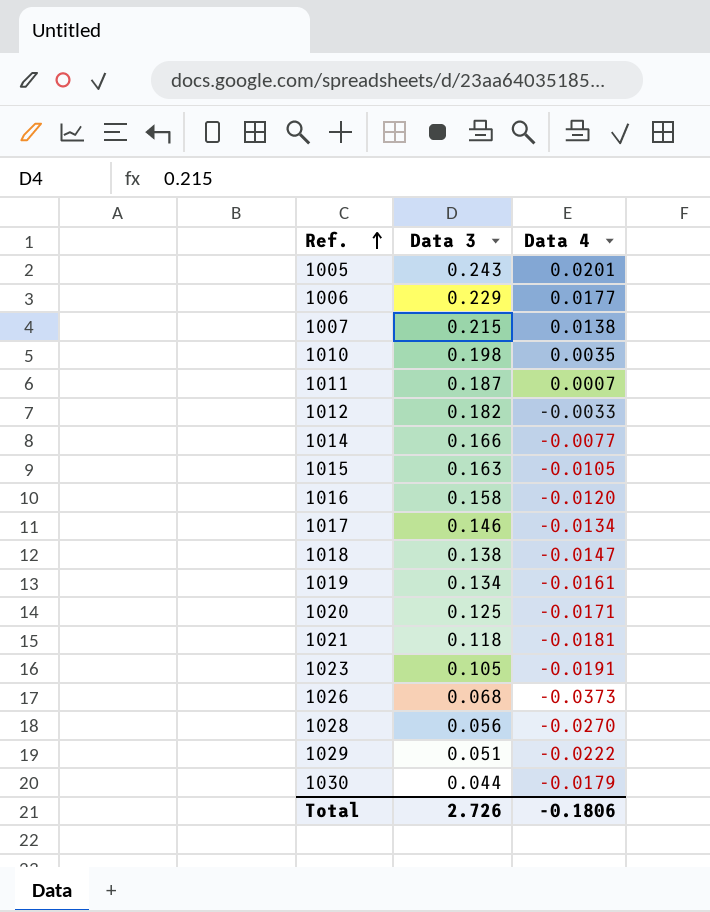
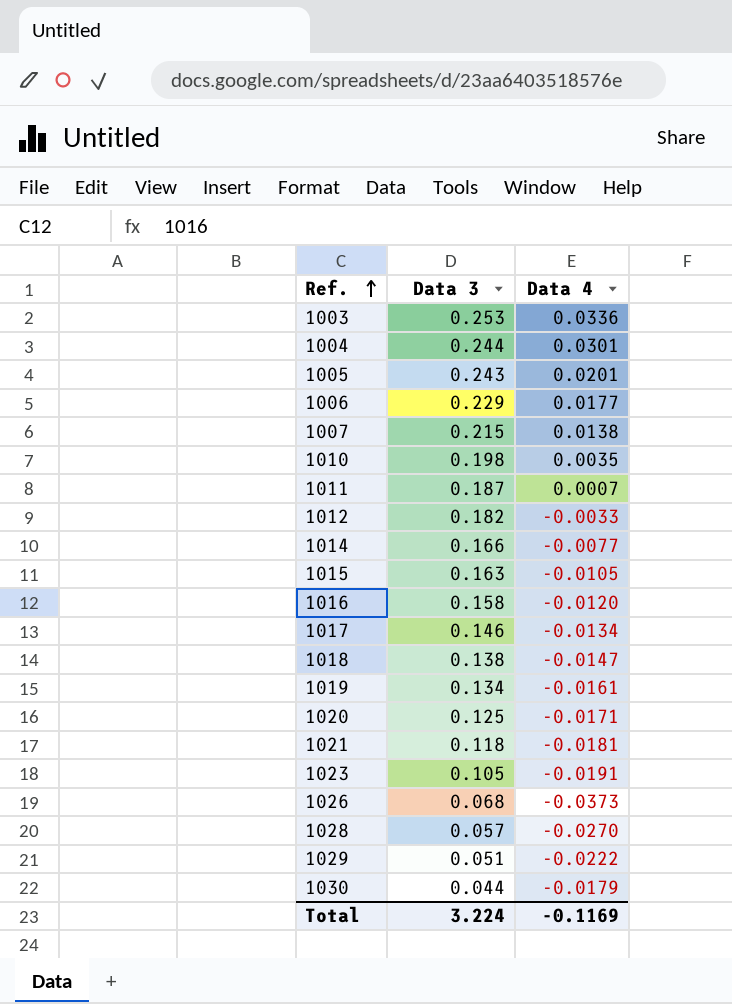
row 1003: none -> 0.253 | 0.0336
row 1004: none -> 0.244 | 0.0301
1028 | Data 3: 0.056 -> 0.057
Total | Data 3: 2.726 -> 3.224
Total | Data 4: -0.1806 -> -0.1169

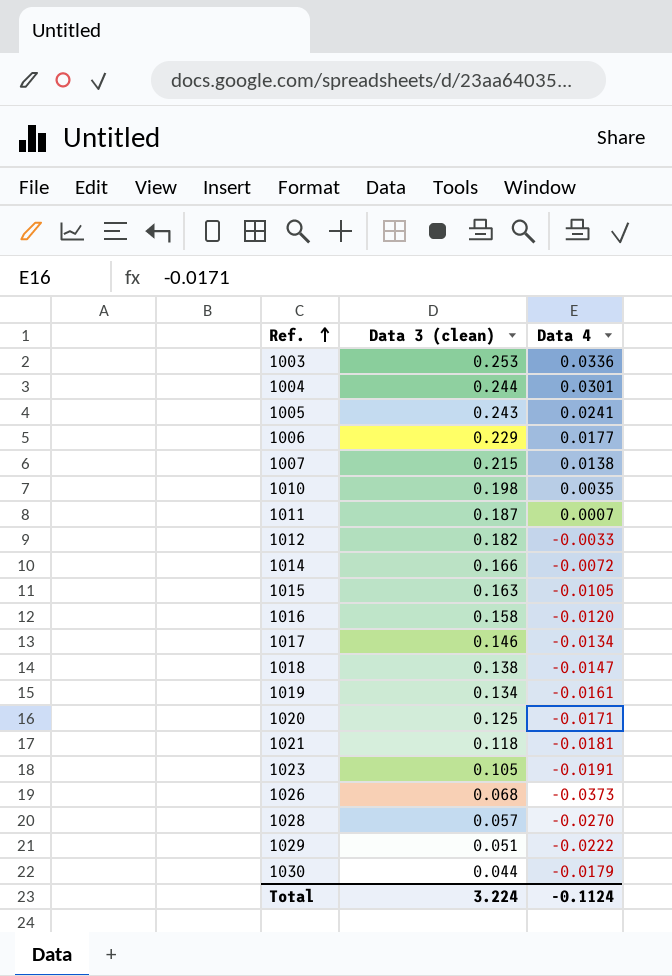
column name: Data 3 -> Data 3 (clean)
1005 | Data 4: 0.0201 -> 0.0241
1014 | Data 4: -0.0077 -> -0.0072
Total | Data 4: -0.1169 -> -0.1124

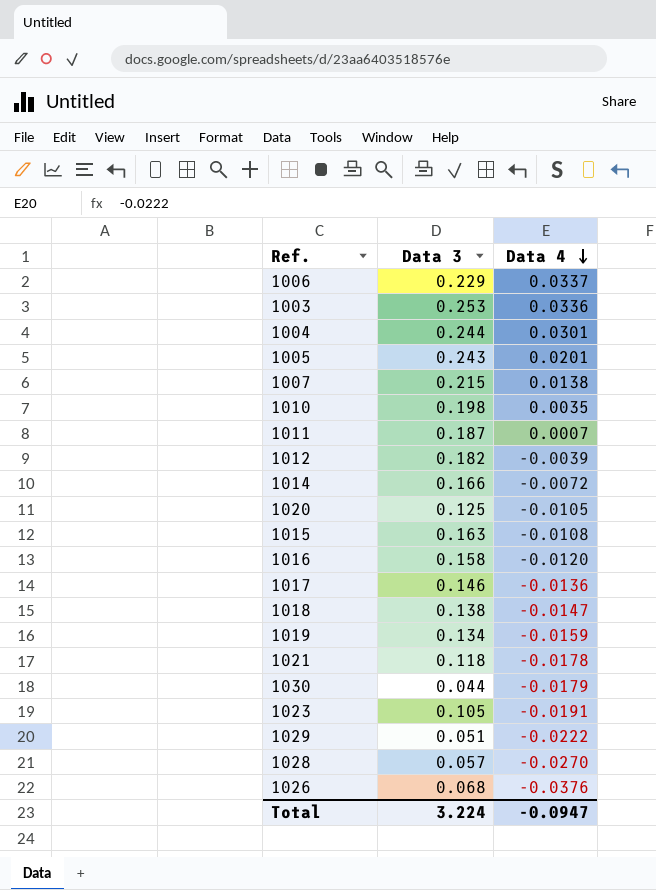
row order: Ref. ascending -> Data 4 descending
column name: Data 3 (clean) -> Data 3
1006 | Data 4: 0.0177 -> 0.0337
1005 | Data 4: 0.0241 -> 0.0201
1012 | Data 4: -0.0033 -> -0.0039
1020 | Data 4: -0.0171 -> -0.0105
1015 | Data 4: -0.0105 -> -0.0108
1017 | Data 4: -0.0134 -> -0.0136
1019 | Data 4: -0.0161 -> -0.0159
1021 | Data 4: -0.0181 -> -0.0178
1026 | Data 4: -0.0373 -> -0.0376
Total | Data 4: -0.1124 -> -0.0947

